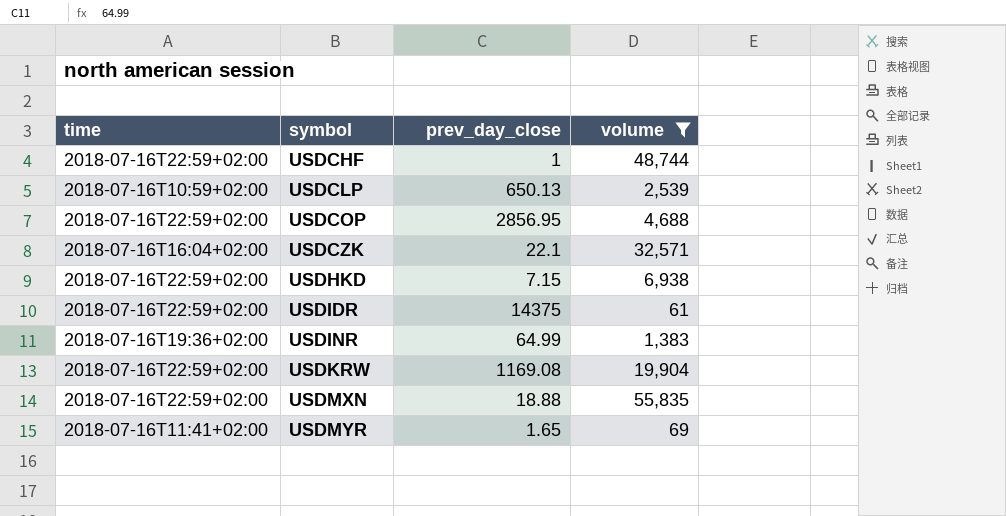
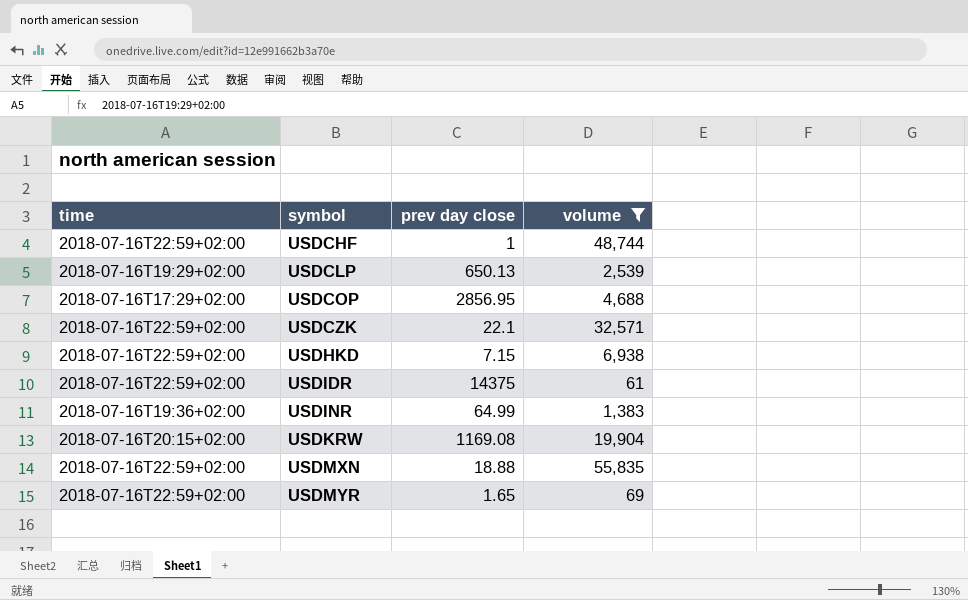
column name: prev_day_close -> prev day close
USDCLP | time: 2018-07-16T10:59+02:00 -> 2018-07-16T19:29+02:00
USDCOP | time: 2018-07-16T22:59+02:00 -> 2018-07-16T17:29+02:00
USDCZK | time: 2018-07-16T16:04+02:00 -> 2018-07-16T22:59+02:00
USDKRW | time: 2018-07-16T22:59+02:00 -> 2018-07-16T20:15+02:00
USDMYR | time: 2018-07-16T11:41+02:00 -> 2018-07-16T22:59+02:00

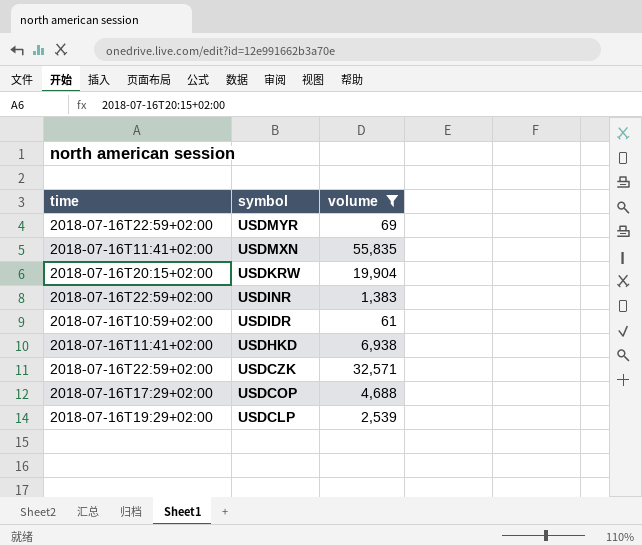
row order: symbol ascending -> symbol descending
column prev day close | position: 3 -> none
row USDCHF: 2018-07-16T22:59+02:00 | 1 | 48,744 -> none
USDMXN | time: 2018-07-16T22:59+02:00 -> 2018-07-16T11:41+02:00
USDINR | time: 2018-07-16T19:36+02:00 -> 2018-07-16T22:59+02:00
USDIDR | time: 2018-07-16T22:59+02:00 -> 2018-07-16T10:59+02:00
USDHKD | time: 2018-07-16T22:59+02:00 -> 2018-07-16T11:41+02:00

